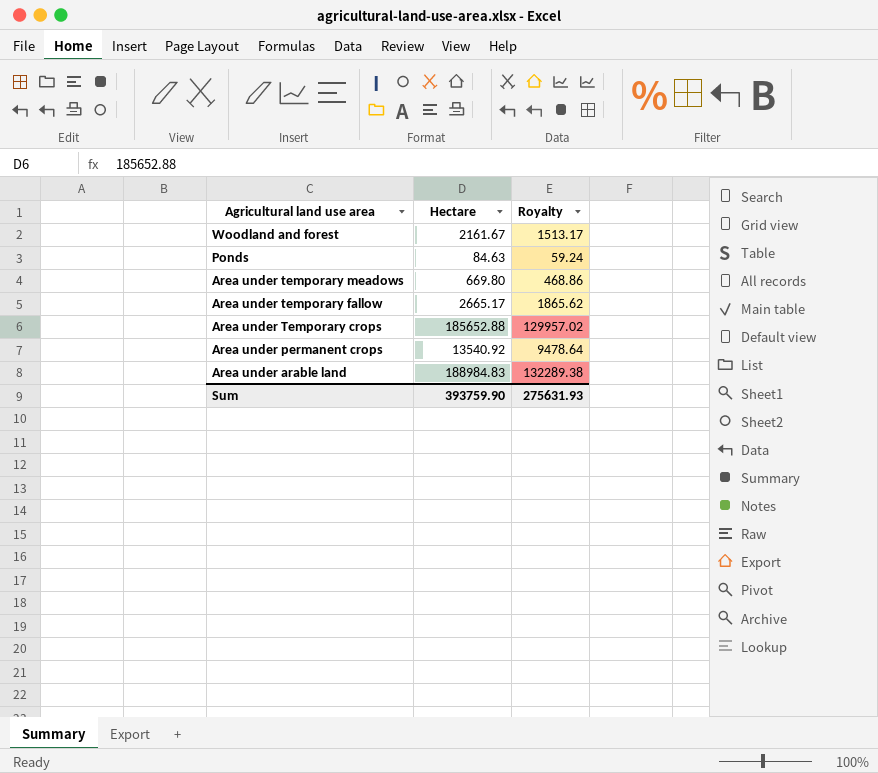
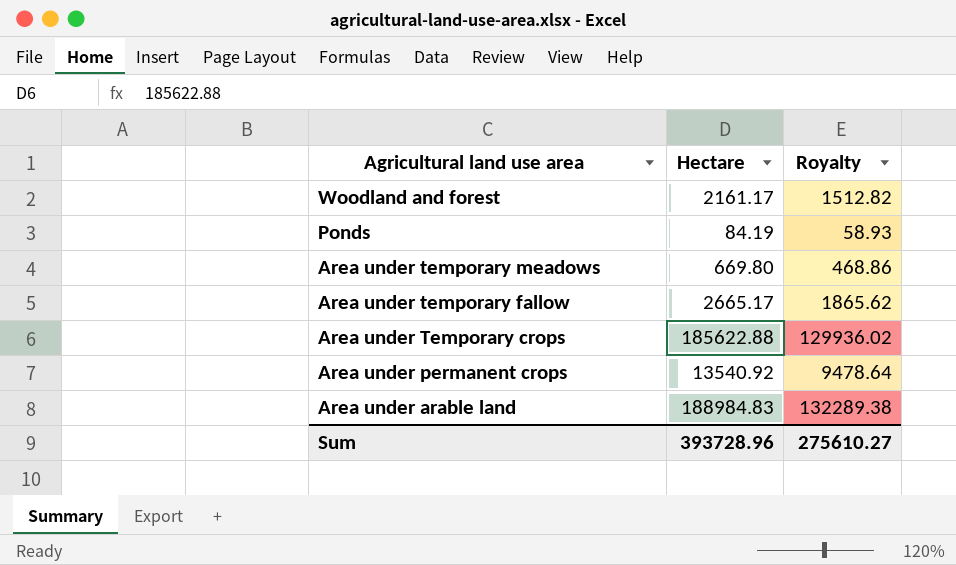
Woodland and forest | Hectare: 2161.67 -> 2161.17
Woodland and forest | Royalty: 1513.17 -> 1512.82
Ponds | Hectare: 84.63 -> 84.19
Ponds | Royalty: 59.24 -> 58.93
Area under Temporary crops | Hectare: 185652.88 -> 185622.88
Area under Temporary crops | Royalty: 129957.02 -> 129936.02
Sum | Hectare: 393759.90 -> 393728.96
Sum | Royalty: 275631.93 -> 275610.27

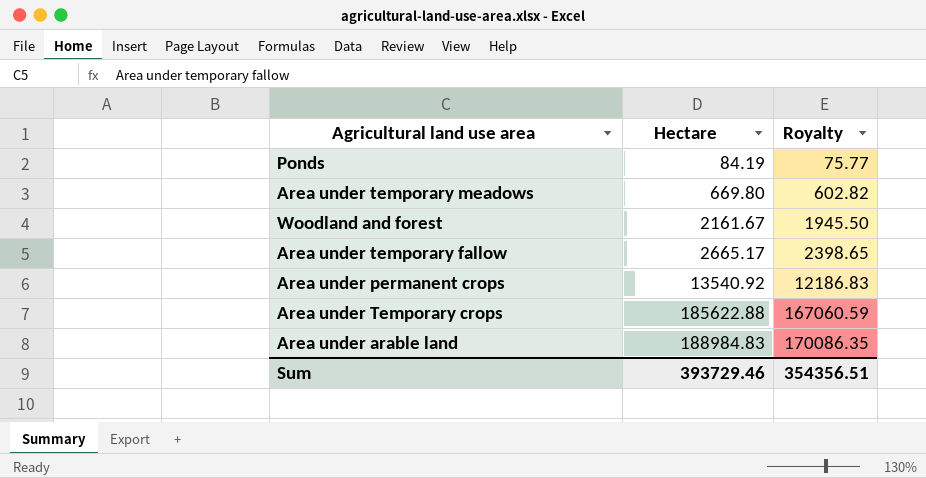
row order: Agricultural land use area descending -> Hectare ascending
column Royalty | formula: [Hectare] * 0.7 -> [Hectare] * 0.9
Woodland and forest | Hectare: 2161.17 -> 2161.67
Sum | Hectare: 393728.96 -> 393729.46
Sum | Royalty: 275610.27 -> 354356.51

